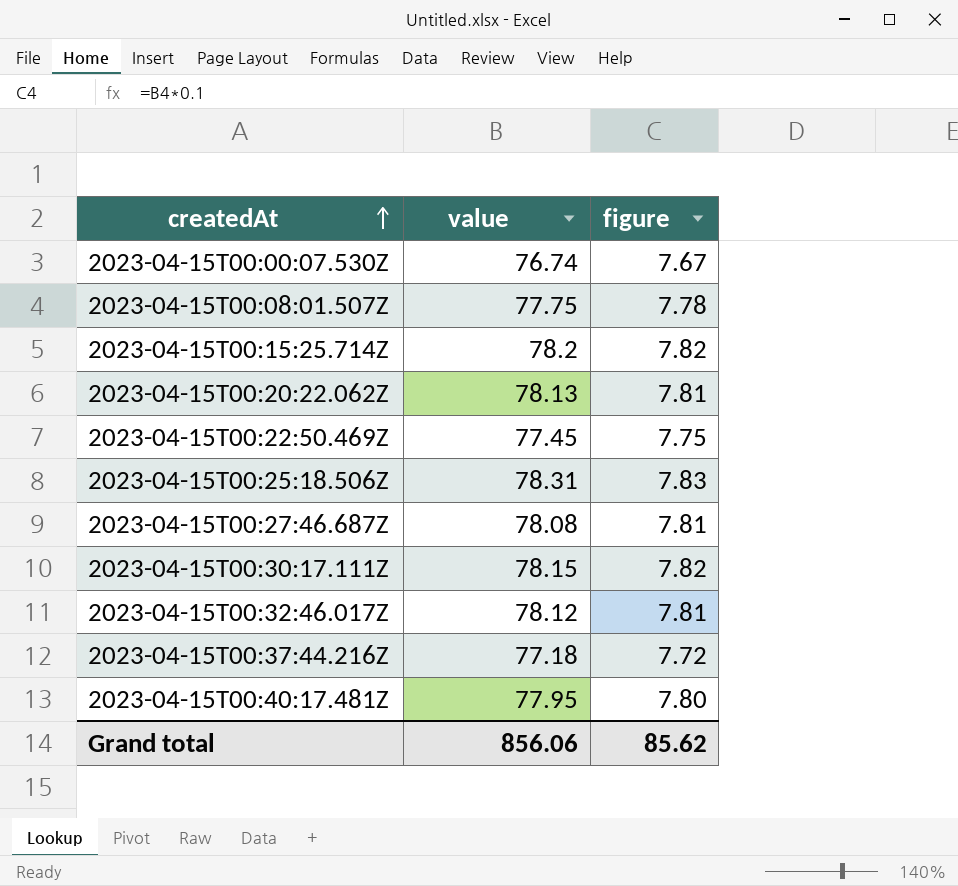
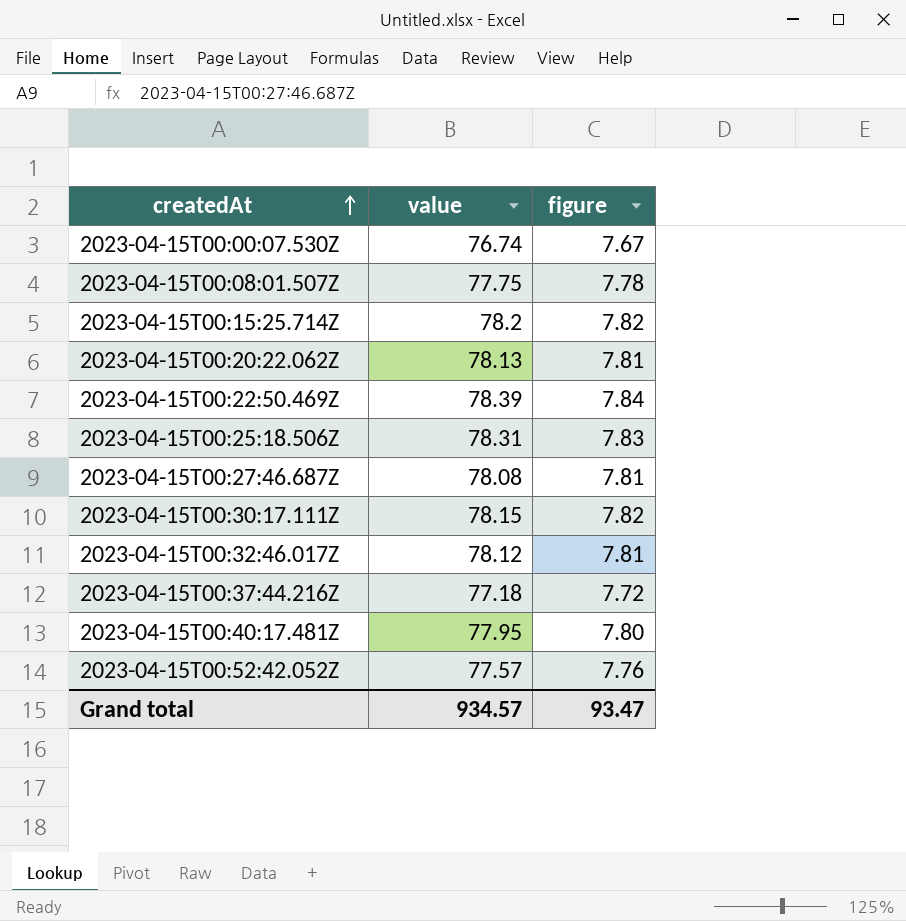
2023-04-15T00:22:50.469Z | value: 77.45 -> 78.39
2023-04-15T00:22:50.469Z | figure: 7.75 -> 7.84
row 2023-04-15T00:52:42.052Z: none -> 77.57 | 7.76
Grand total | value: 856.06 -> 934.57
Grand total | figure: 85.62 -> 93.47

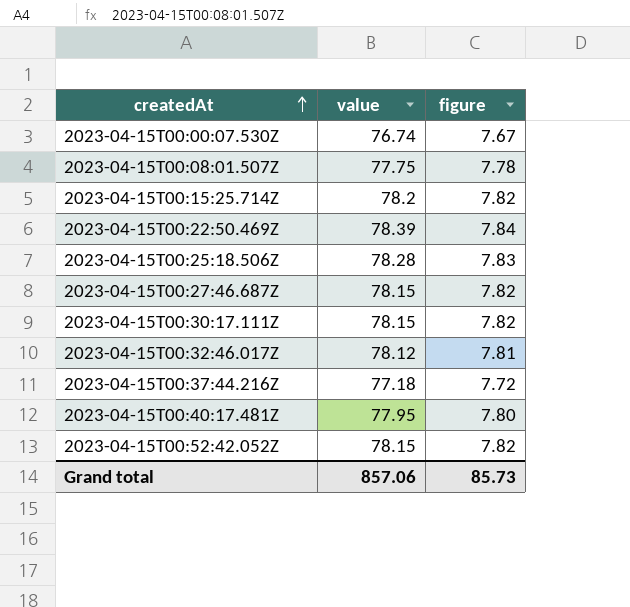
row 2023-04-15T00:20:22.062Z: 78.13 | 7.81 -> none
2023-04-15T00:25:18.506Z | value: 78.31 -> 78.28
2023-04-15T00:27:46.687Z | value: 78.08 -> 78.15
2023-04-15T00:27:46.687Z | figure: 7.81 -> 7.82
2023-04-15T00:52:42.052Z | value: 77.57 -> 78.15
2023-04-15T00:52:42.052Z | figure: 7.76 -> 7.82
Grand total | value: 934.57 -> 857.06
Grand total | figure: 93.47 -> 85.73

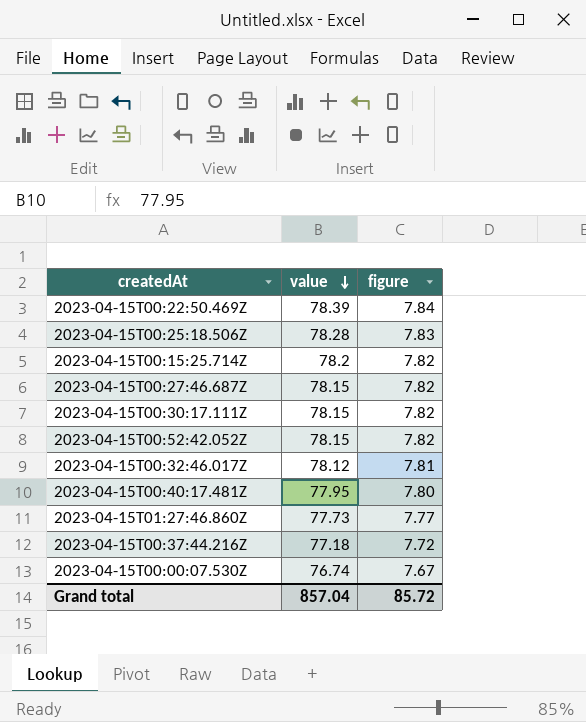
row order: createdAt ascending -> value descending
row 2023-04-15T00:08:01.507Z: 77.75 | 7.78 -> none
row 2023-04-15T01:27:46.860Z: none -> 77.73 | 7.77
Grand total | value: 857.06 -> 857.04
Grand total | figure: 85.73 -> 85.72

